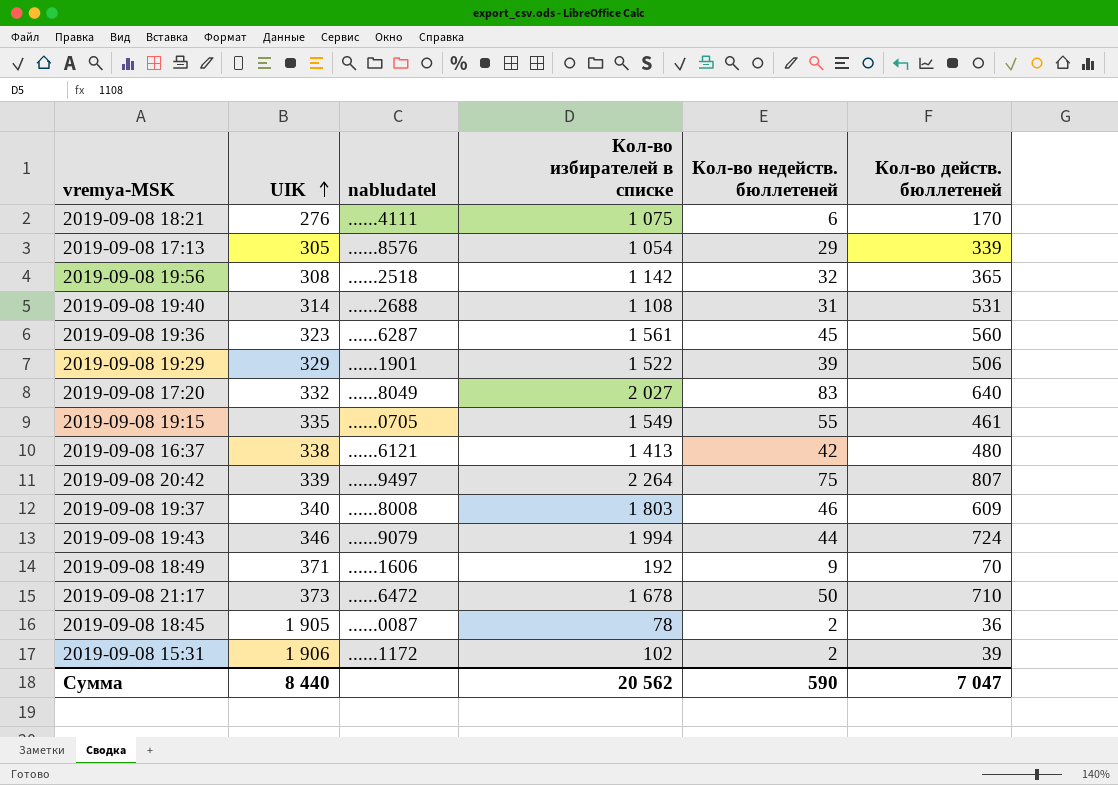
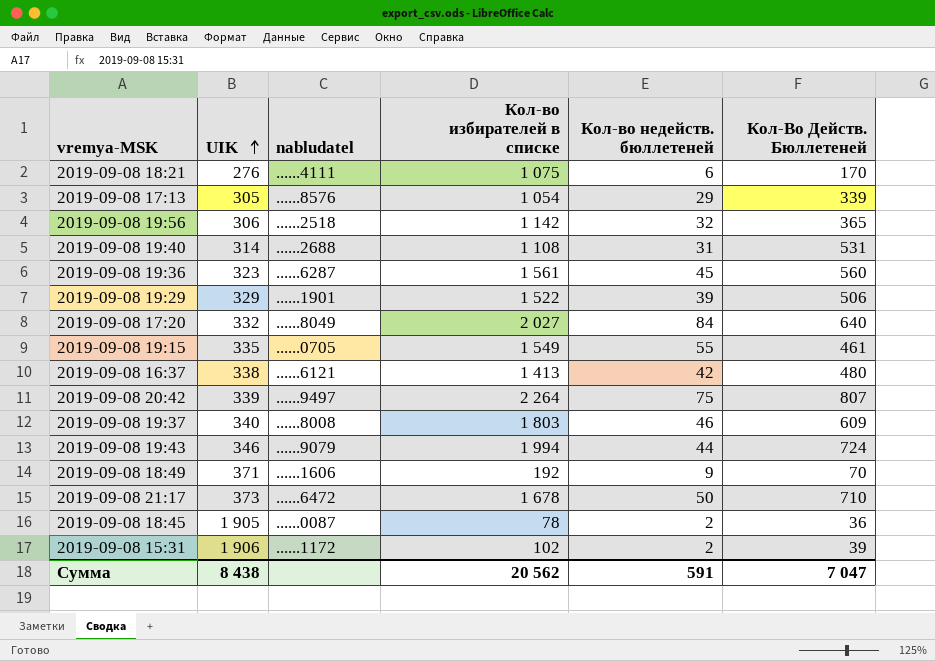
column name: Кол-во действ. бюллетеней -> Кол-Во Действ. Бюллетеней
2019-09-08 19:56 | UIK: 308 -> 306
2019-09-08 17:20 | Кол-во недейств. бюллетеней: 83 -> 84
Сумма | UIK: 8 440 -> 8 438
Сумма | Кол-во недейств. бюллетеней: 590 -> 591

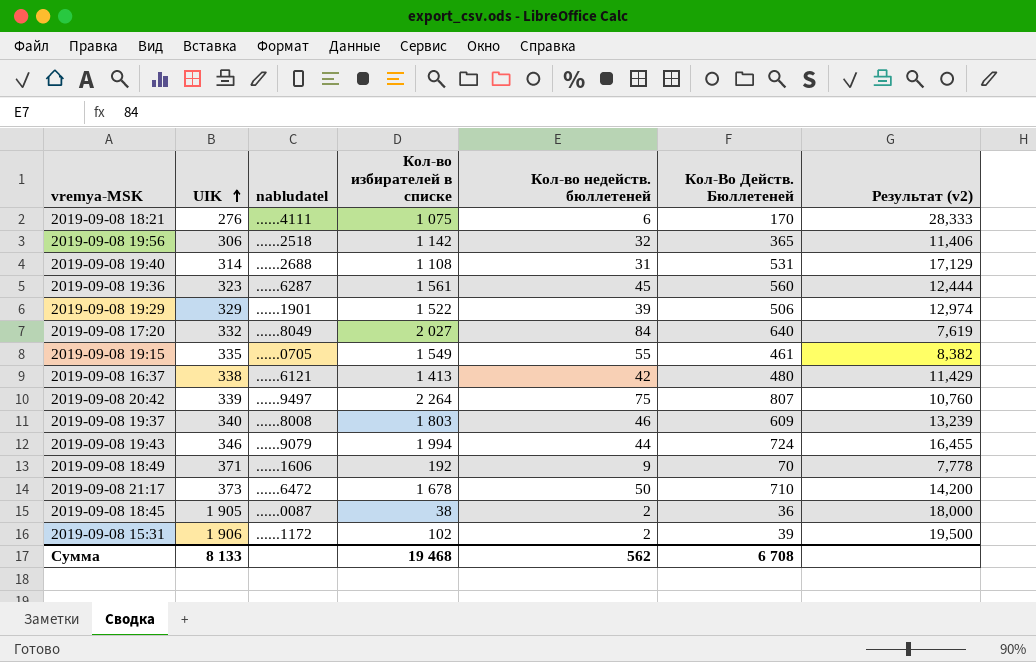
column Результат (v2) | formula: none -> [Кол-Во Действ. Бюллетеней] / [Кол-во недейств. бюллетеней]
row 2019-09-08 17:13: 305 | ......8576 | 1 054 | 29 | 339 -> none
2019-09-08 18:45 | Кол-во избирателей в списке: 78 -> 38
Сумма | UIK: 8 438 -> 8 133
Сумма | Кол-во избирателей в списке: 20 562 -> 19 468
Сумма | Кол-во недейств. бюллетеней: 591 -> 562
Сумма | Кол-Во Действ. Бюллетеней: 7 047 -> 6 708

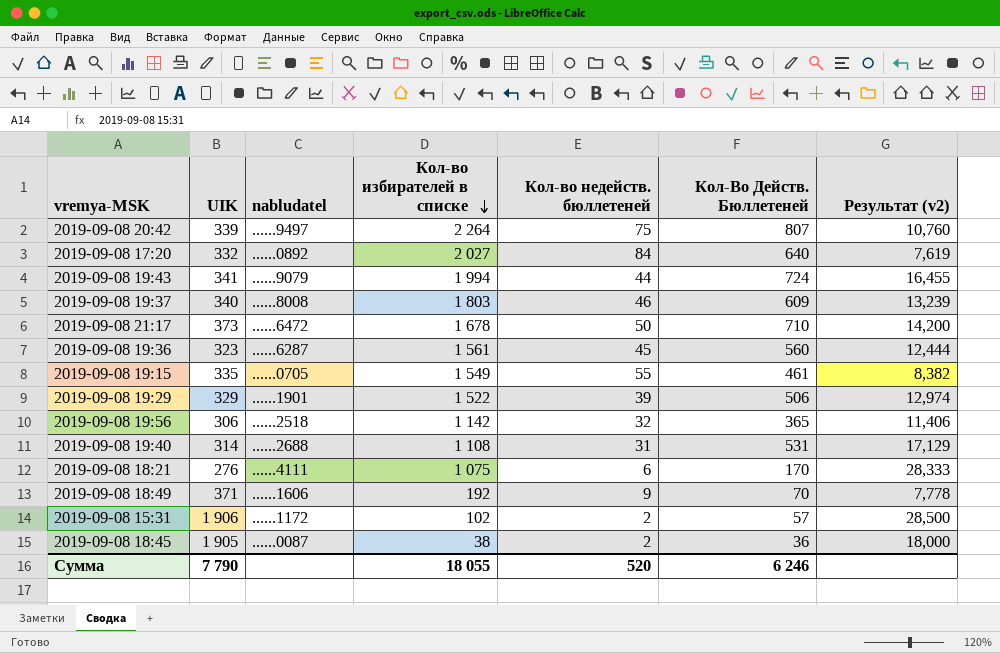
row order: UIK ascending -> Кол-во избирателей в списке descending
row 2019-09-08 16:37: 338 | ......6121 | 1 413 | 42 | 480 | 11,429 -> none
2019-09-08 17:20 | nabludatel: ......8049 -> ......0892
2019-09-08 19:43 | UIK: 346 -> 341
2019-09-08 15:31 | Кол-Во Действ. Бюллетеней: 39 -> 57
2019-09-08 15:31 | Результат (v2): 19,500 -> 28,500
Сумма | UIK: 8 133 -> 7 790
Сумма | Кол-во избирателей в списке: 19 468 -> 18 055
Сумма | Кол-во недейств. бюллетеней: 562 -> 520
Сумма | Кол-Во Действ. Бюллетеней: 6 708 -> 6 246

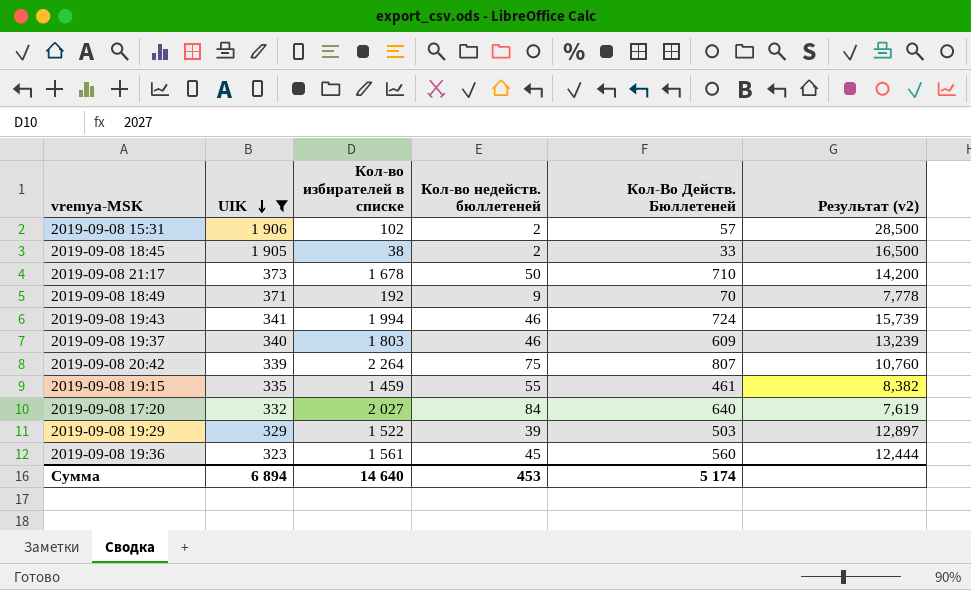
filter: none -> UIK >= 323
row order: Кол-во избирателей в списке descending -> UIK descending
column nabludatel | position: 3 -> none
2019-09-08 18:45 | Кол-Во Действ. Бюллетеней: 36 -> 33
2019-09-08 18:45 | Результат (v2): 18,000 -> 16,500
2019-09-08 19:43 | Кол-во недейств. бюллетеней: 44 -> 46
2019-09-08 19:43 | Результат (v2): 16,455 -> 15,739
2019-09-08 19:15 | Кол-во избирателей в списке: 1 549 -> 1 459
2019-09-08 19:29 | Кол-Во Действ. Бюллетеней: 506 -> 503
2019-09-08 19:29 | Результат (v2): 12,974 -> 12,897
Сумма | UIK: 7 790 -> 6 894
Сумма | Кол-во избирателей в списке: 18 055 -> 14 640
Сумма | Кол-во недейств. бюллетеней: 520 -> 453
Сумма | Кол-Во Действ. Бюллетеней: 6 246 -> 5 174

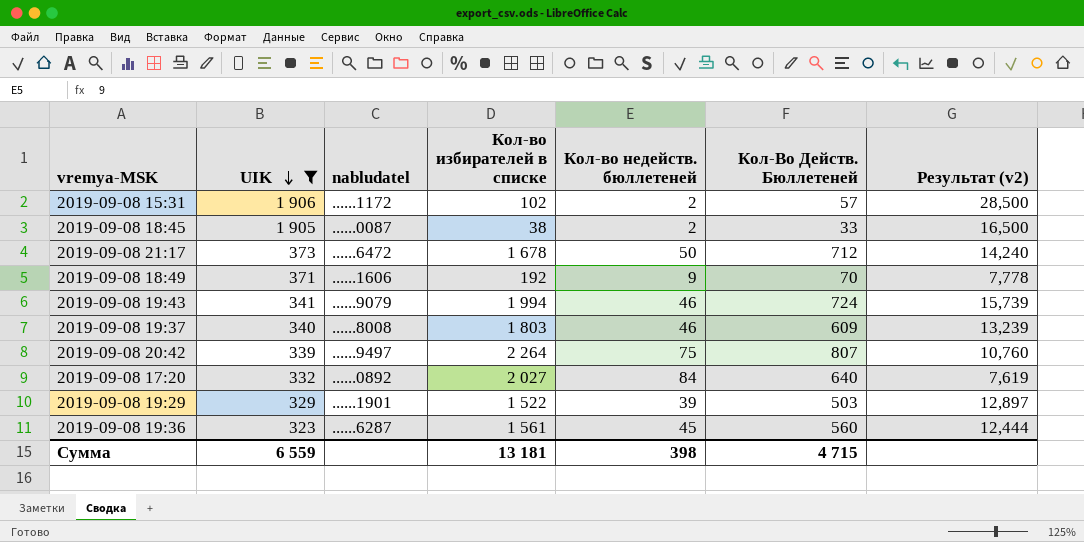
column nabludatel | position: none -> 3
row 2019-09-08 19:15: 335 | 1 459 | 55 | 461 | 8,382 -> none
2019-09-08 21:17 | Кол-Во Действ. Бюллетеней: 710 -> 712
2019-09-08 21:17 | Результат (v2): 14,200 -> 14,240
Сумма | UIK: 6 894 -> 6 559
Сумма | Кол-во избирателей в списке: 14 640 -> 13 181
Сумма | Кол-во недейств. бюллетеней: 453 -> 398
Сумма | Кол-Во Действ. Бюллетеней: 5 174 -> 4 715

